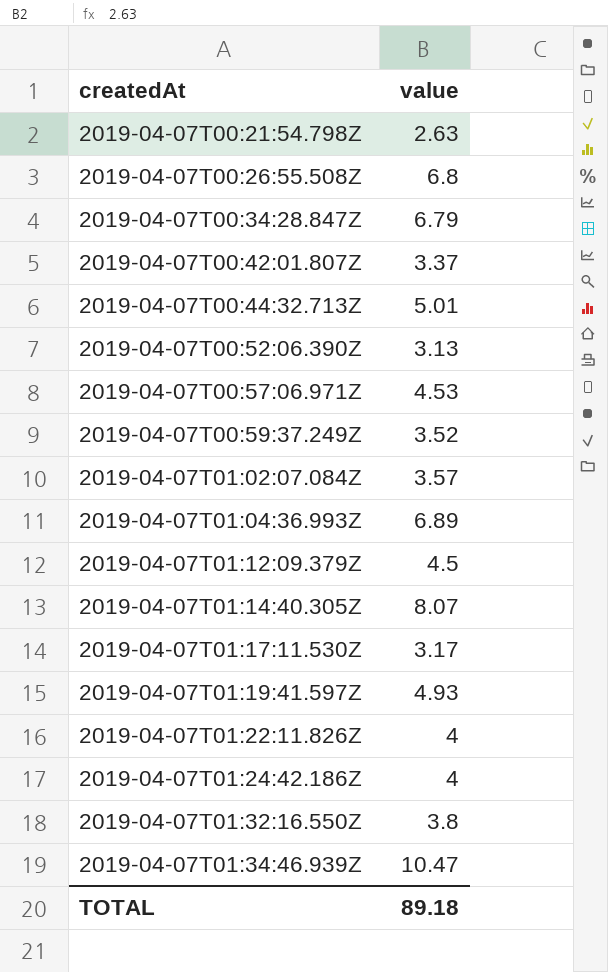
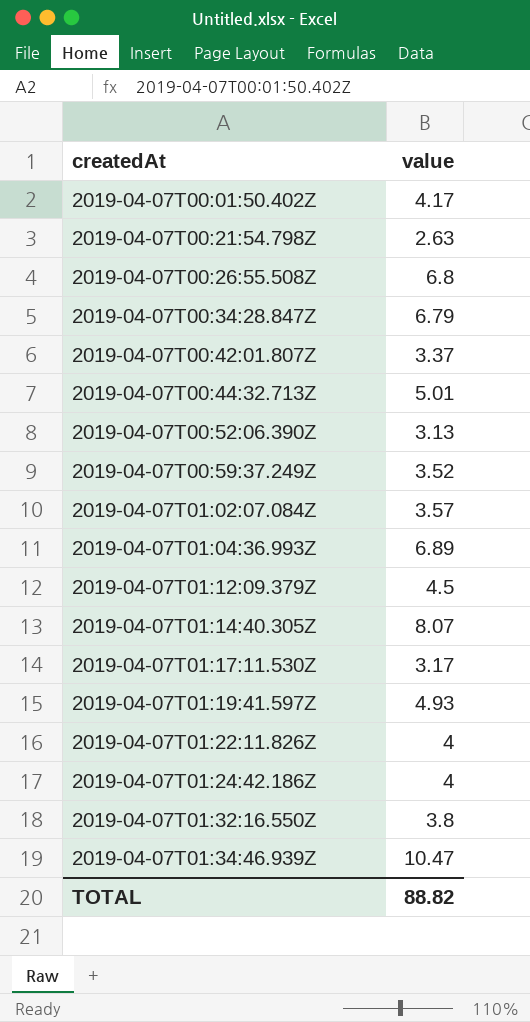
row 2019-04-07T00:57:06.971Z: 4.53 -> none
row 2019-04-07T00:01:50.402Z: none -> 4.17
TOTAL | value: 89.18 -> 88.82

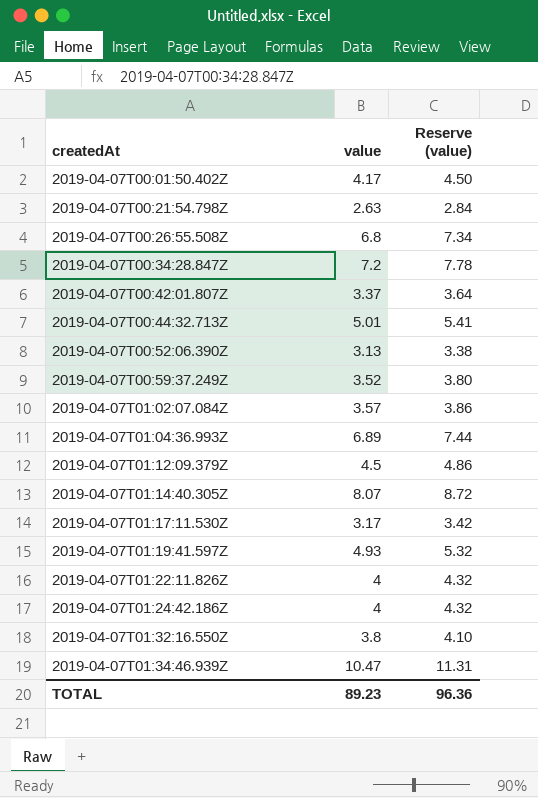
column Reserve (value) | formula: none -> [value] * 1.08
2019-04-07T00:34:28.847Z | value: 6.79 -> 7.2
TOTAL | value: 88.82 -> 89.23

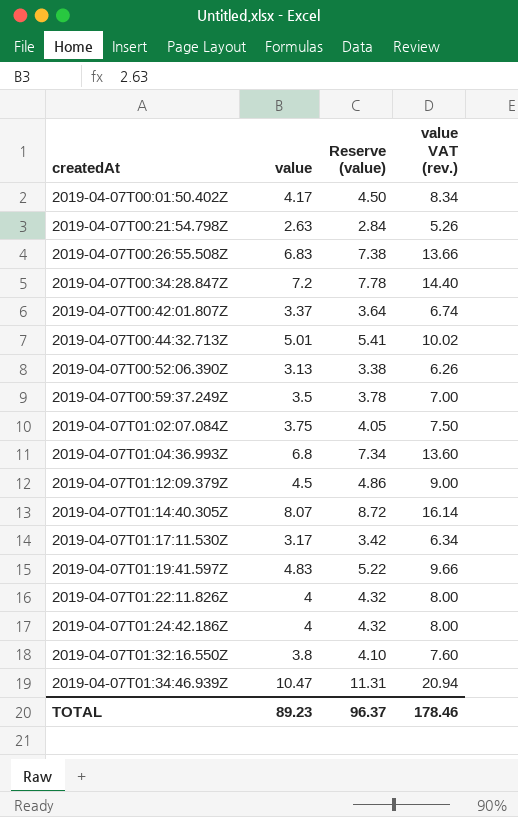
column value VAT (rev.) | formula: none -> [value] * 2
2019-04-07T00:26:55.508Z | value: 6.8 -> 6.83
2019-04-07T00:26:55.508Z | Reserve (value): 7.34 -> 7.38
2019-04-07T00:59:37.249Z | value: 3.52 -> 3.5
2019-04-07T00:59:37.249Z | Reserve (value): 3.80 -> 3.78
2019-04-07T01:02:07.084Z | value: 3.57 -> 3.75
2019-04-07T01:02:07.084Z | Reserve (value): 3.86 -> 4.05
2019-04-07T01:04:36.993Z | value: 6.89 -> 6.8
2019-04-07T01:04:36.993Z | Reserve (value): 7.44 -> 7.34
2019-04-07T01:19:41.597Z | value: 4.93 -> 4.83
2019-04-07T01:19:41.597Z | Reserve (value): 5.32 -> 5.22
TOTAL | Reserve (value): 96.36 -> 96.37

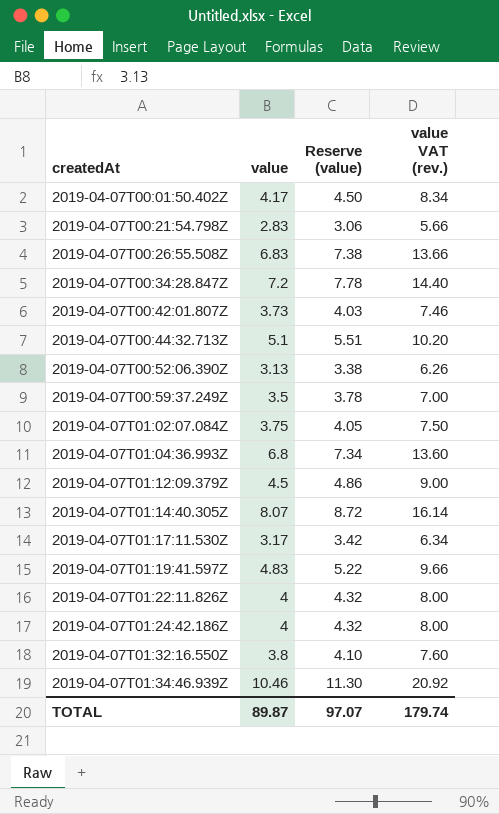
2019-04-07T00:21:54.798Z | value: 2.63 -> 2.83
2019-04-07T00:21:54.798Z | Reserve (value): 2.84 -> 3.06
2019-04-07T00:21:54.798Z | value VAT (rev.): 5.26 -> 5.66
2019-04-07T00:42:01.807Z | value: 3.37 -> 3.73
2019-04-07T00:42:01.807Z | Reserve (value): 3.64 -> 4.03
2019-04-07T00:42:01.807Z | value VAT (rev.): 6.74 -> 7.46
2019-04-07T00:44:32.713Z | value: 5.01 -> 5.1
2019-04-07T00:44:32.713Z | Reserve (value): 5.41 -> 5.51
2019-04-07T00:44:32.713Z | value VAT (rev.): 10.02 -> 10.20
2019-04-07T01:34:46.939Z | value: 10.47 -> 10.46
2019-04-07T01:34:46.939Z | Reserve (value): 11.31 -> 11.30
2019-04-07T01:34:46.939Z | value VAT (rev.): 20.94 -> 20.92
TOTAL | value: 89.23 -> 89.87
TOTAL | Reserve (value): 96.37 -> 97.07
TOTAL | value VAT (rev.): 178.46 -> 179.74

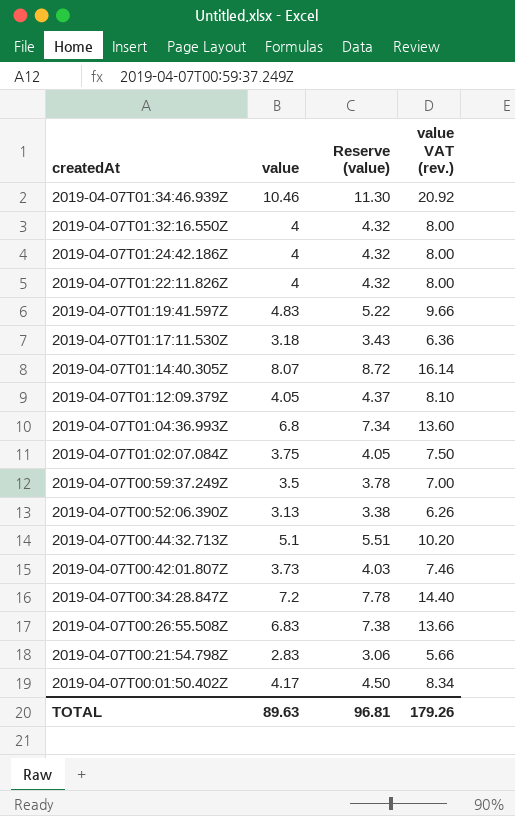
row order: createdAt ascending -> createdAt descending
2019-04-07T01:32:16.550Z | value: 3.8 -> 4
2019-04-07T01:32:16.550Z | Reserve (value): 4.10 -> 4.32
2019-04-07T01:32:16.550Z | value VAT (rev.): 7.60 -> 8.00
2019-04-07T01:17:11.530Z | value: 3.17 -> 3.18
2019-04-07T01:17:11.530Z | Reserve (value): 3.42 -> 3.43
2019-04-07T01:17:11.530Z | value VAT (rev.): 6.34 -> 6.36
2019-04-07T01:12:09.379Z | value: 4.5 -> 4.05
2019-04-07T01:12:09.379Z | Reserve (value): 4.86 -> 4.37
2019-04-07T01:12:09.379Z | value VAT (rev.): 9.00 -> 8.10
TOTAL | value: 89.87 -> 89.63
TOTAL | Reserve (value): 97.07 -> 96.81
TOTAL | value VAT (rev.): 179.74 -> 179.26

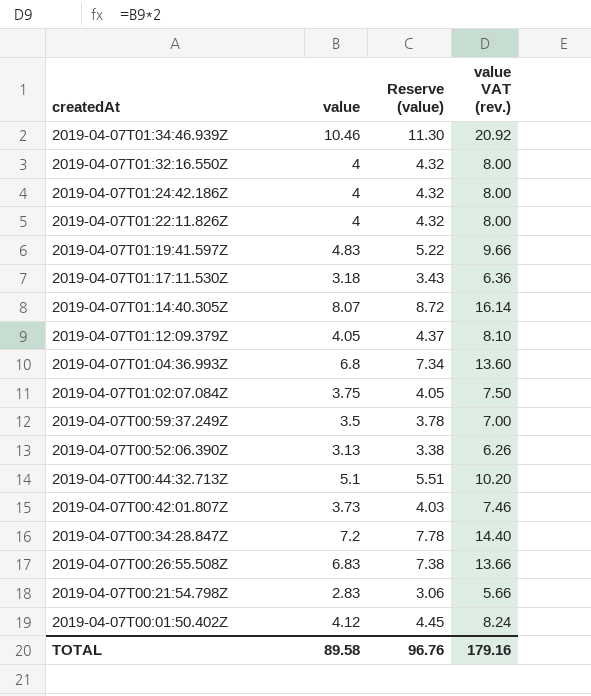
2019-04-07T00:01:50.402Z | value: 4.17 -> 4.12
2019-04-07T00:01:50.402Z | Reserve (value): 4.50 -> 4.45
2019-04-07T00:01:50.402Z | value VAT (rev.): 8.34 -> 8.24
TOTAL | value: 89.63 -> 89.58
TOTAL | Reserve (value): 96.81 -> 96.76
TOTAL | value VAT (rev.): 179.26 -> 179.16

